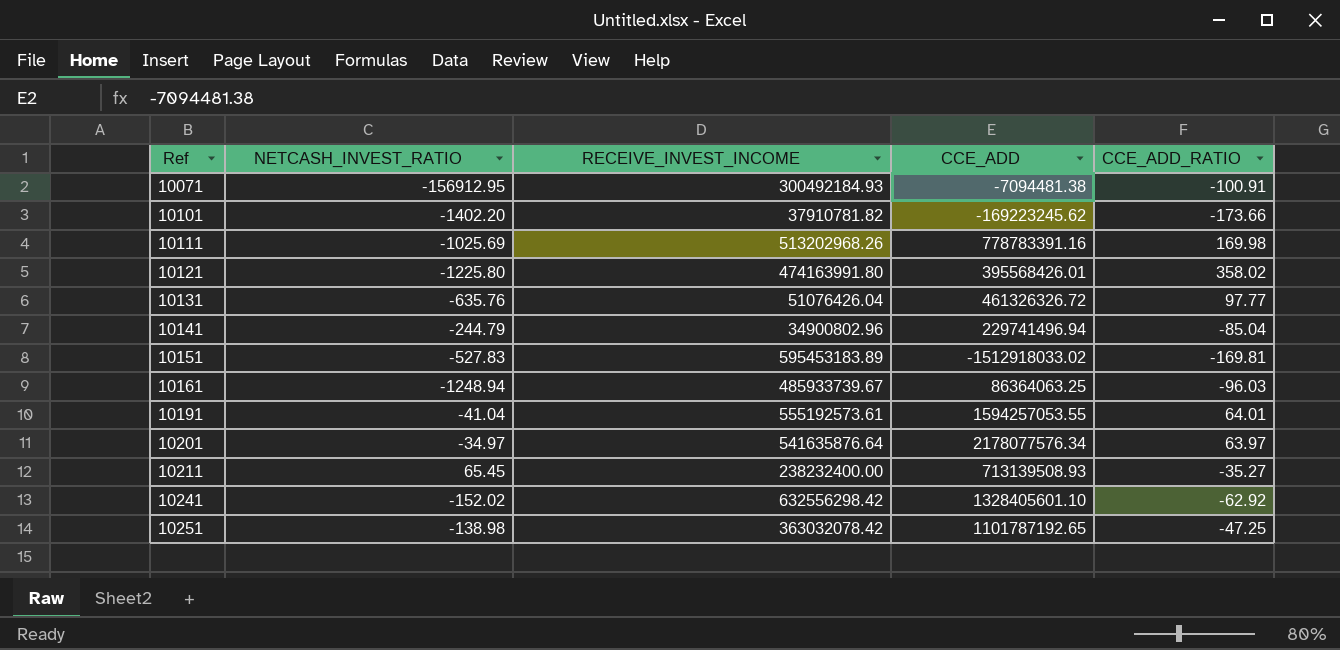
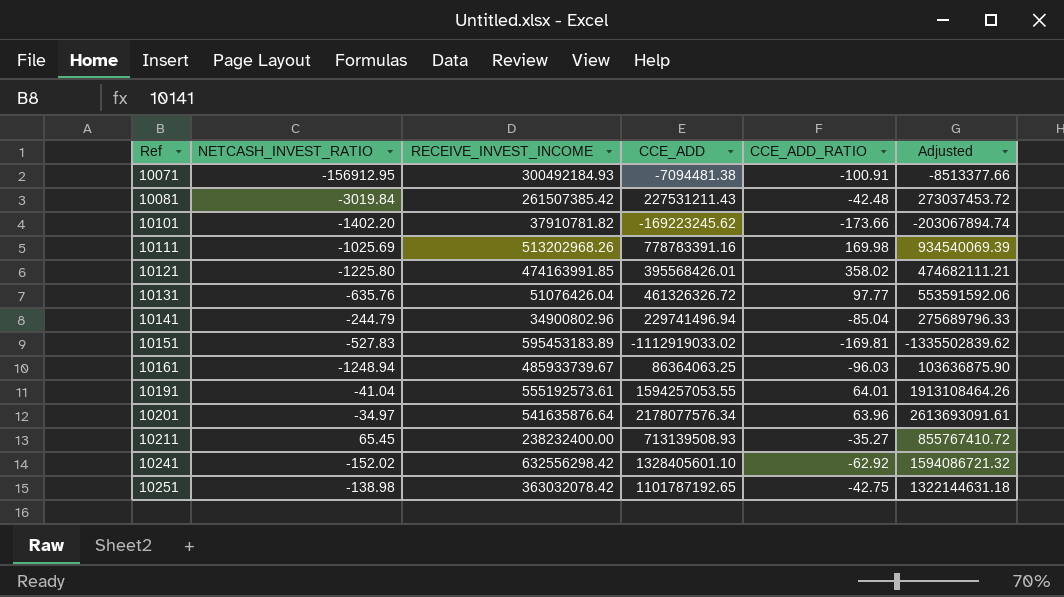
column Adjusted | formula: none -> [CCE_ADD] * 1.2
row 10081: none -> -3019.84 | 261507385.42 | 227531211.43 | -42.48 | 273037453.72
10121 | RECEIVE_INVEST_INCOME: 474163991.80 -> 474163991.85
10151 | CCE_ADD: -1512918033.02 -> -1112919033.02
10201 | CCE_ADD_RATIO: 63.97 -> 63.96
10251 | CCE_ADD_RATIO: -47.25 -> -42.75

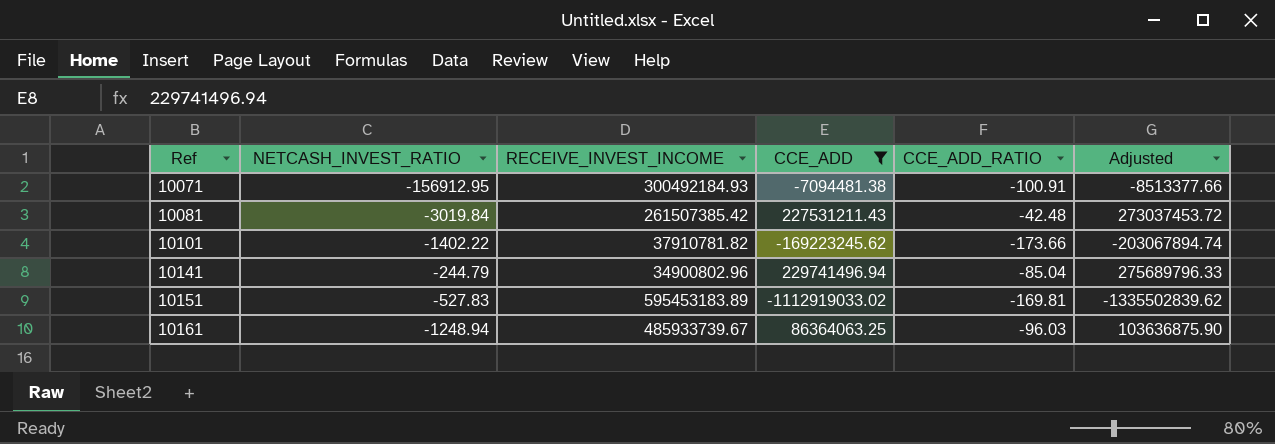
filter: none -> CCE_ADD <= 229741496.94
10101 | NETCASH_INVEST_RATIO: -1402.20 -> -1402.22

